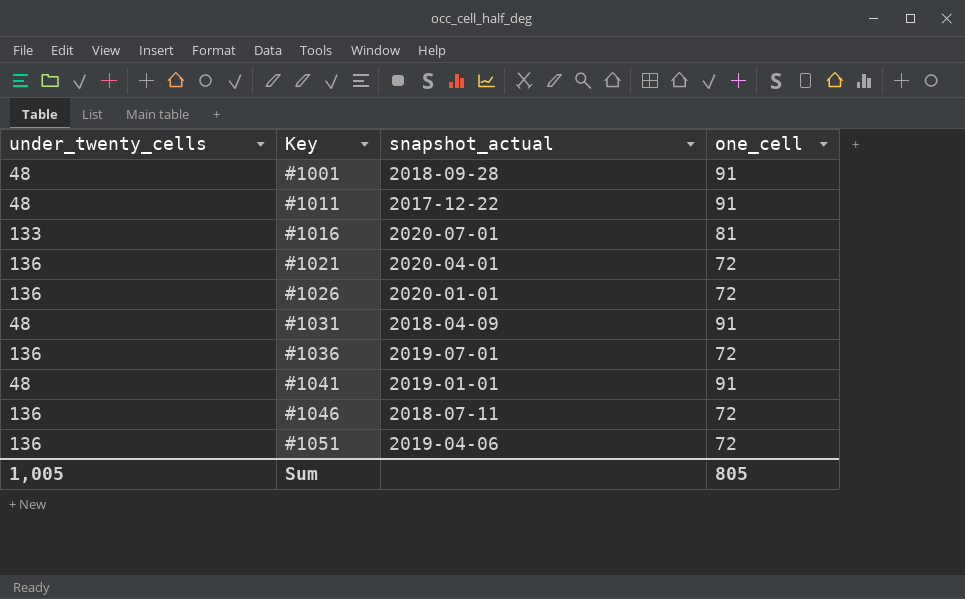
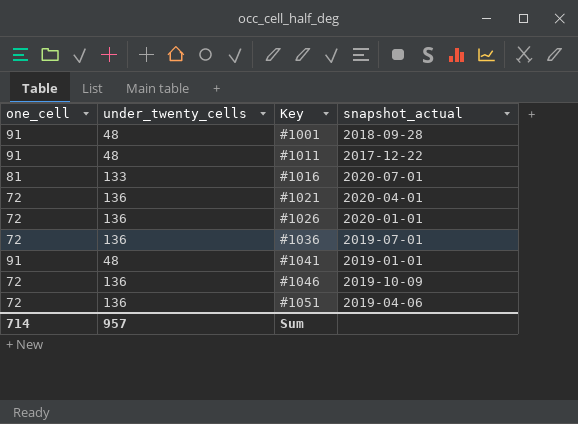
column one_cell | position: 4 -> 1
row #1031: 48 | 2018-04-09 | 91 -> none
#1046 | snapshot_actual: 2018-07-11 -> 2019-10-09
Sum | one_cell: 805 -> 714
Sum | under_twenty_cells: 1,005 -> 957

